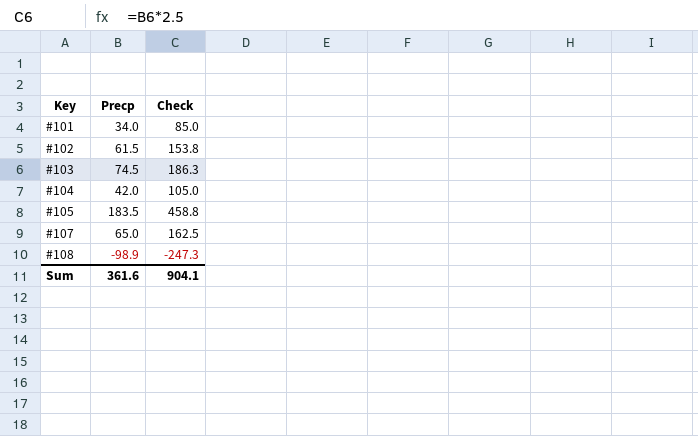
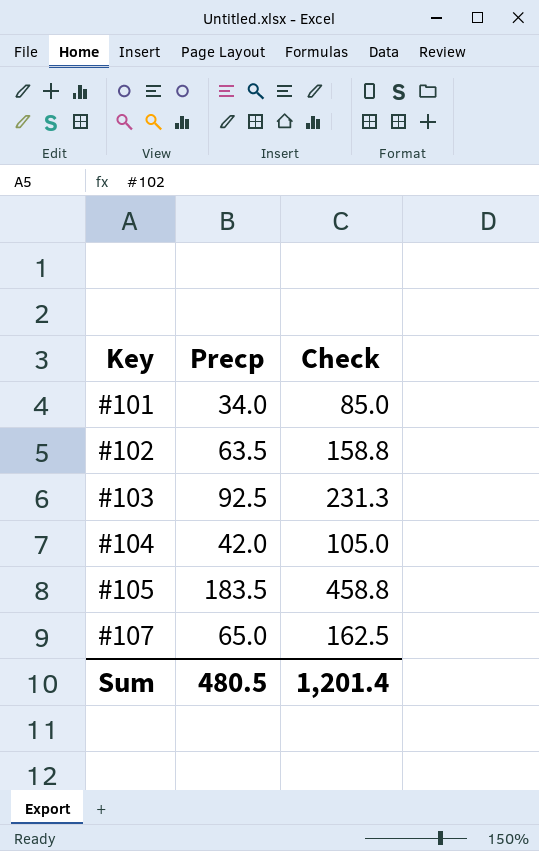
row #108: -98.9 | -247.3 -> none
#102 | Precp: 61.5 -> 63.5
#102 | Check: 153.8 -> 158.8
#103 | Precp: 74.5 -> 92.5
#103 | Check: 186.3 -> 231.3
Sum | Precp: 361.6 -> 480.5
Sum | Check: 904.1 -> 1,201.4

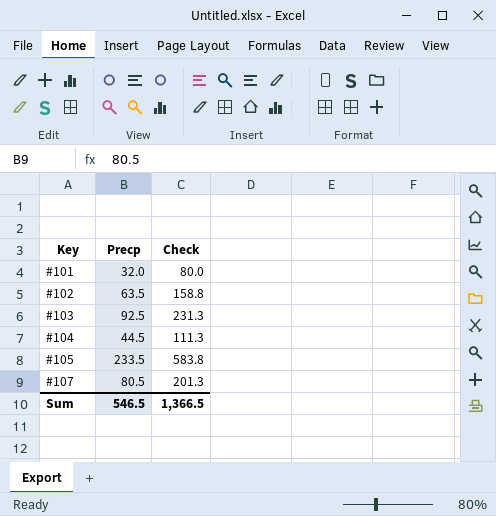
#101 | Precp: 34.0 -> 32.0
#101 | Check: 85.0 -> 80.0
#104 | Precp: 42.0 -> 44.5
#104 | Check: 105.0 -> 111.3
#105 | Precp: 183.5 -> 233.5
#105 | Check: 458.8 -> 583.8
#107 | Precp: 65.0 -> 80.5
#107 | Check: 162.5 -> 201.3
Sum | Precp: 480.5 -> 546.5
Sum | Check: 1,201.4 -> 1,366.5

